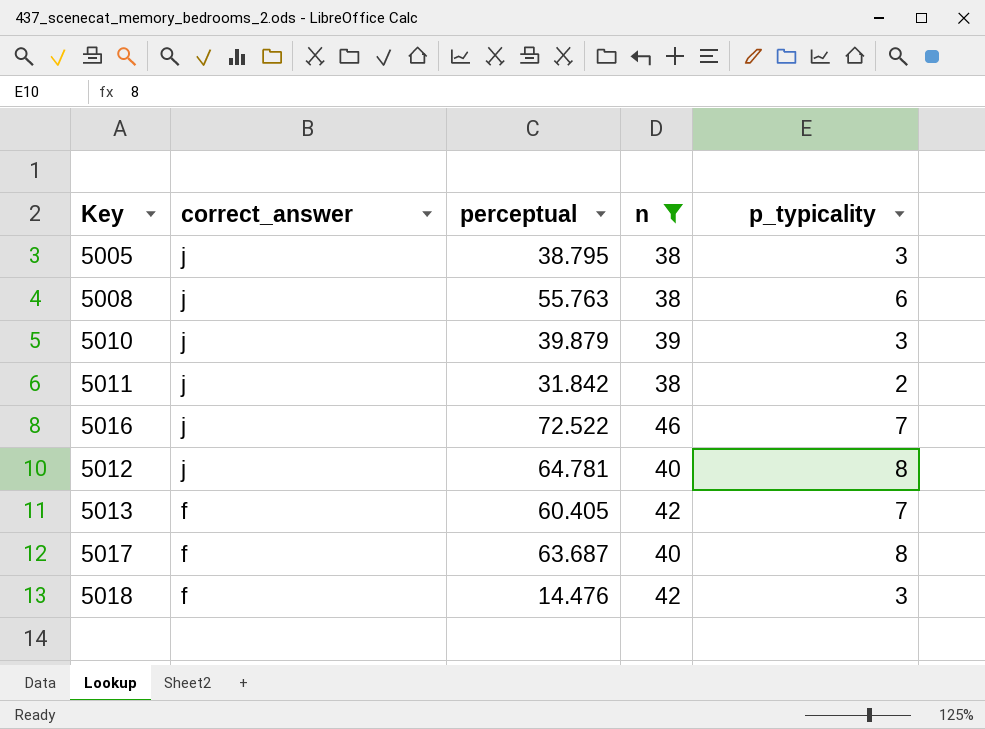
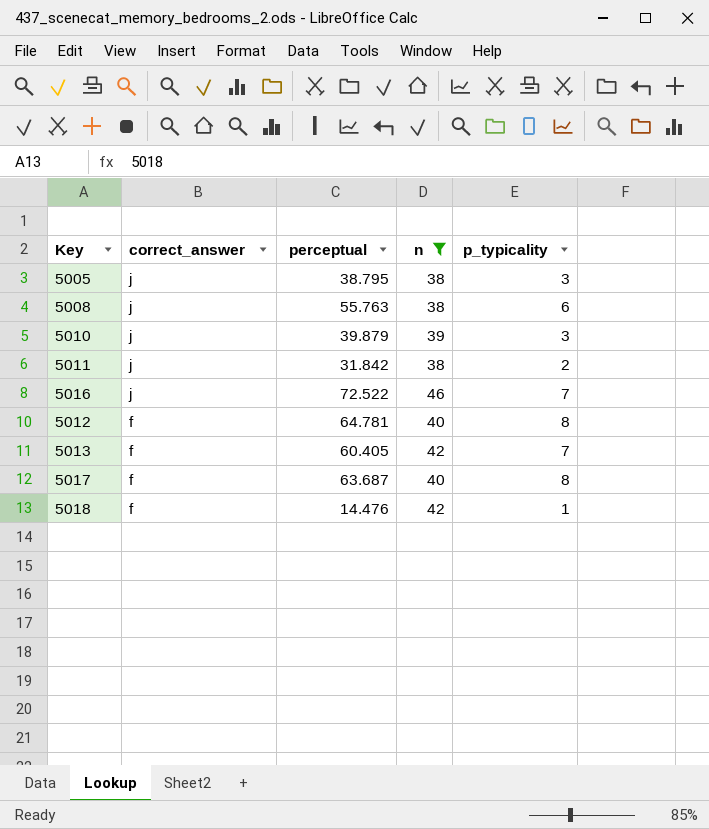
5012 | correct_answer: j -> f
5018 | p_typicality: 3 -> 1

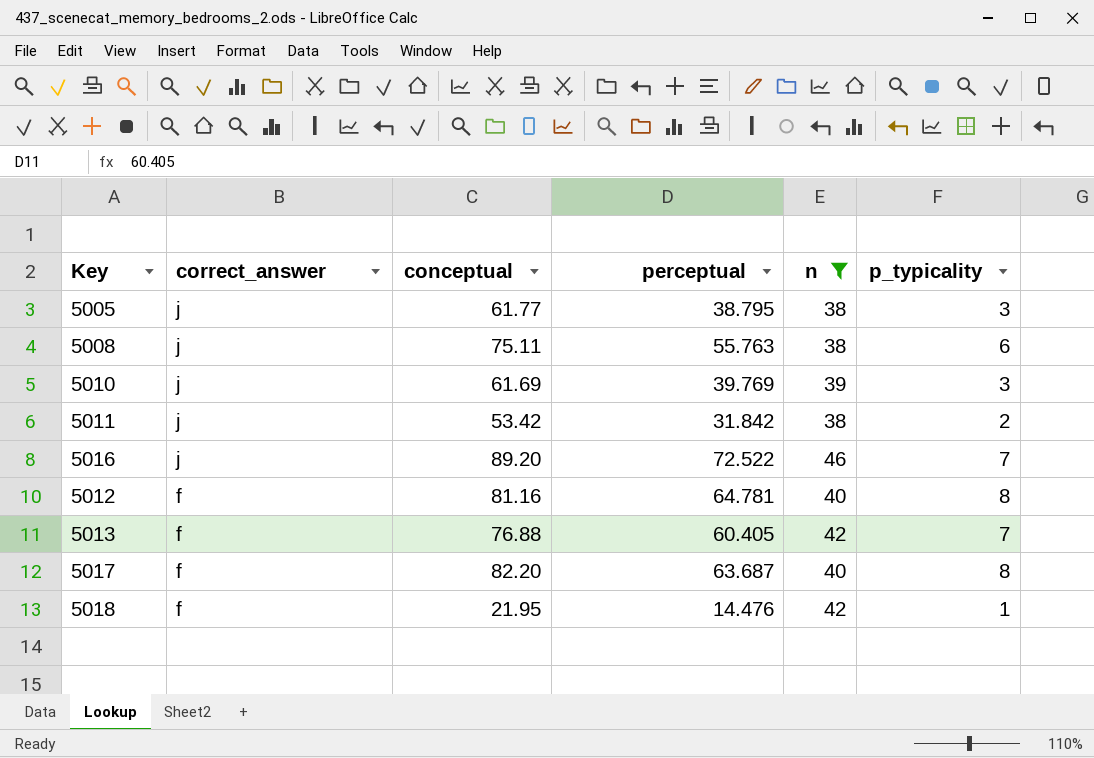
column conceptual | position: none -> 3
5010 | perceptual: 39.879 -> 39.769

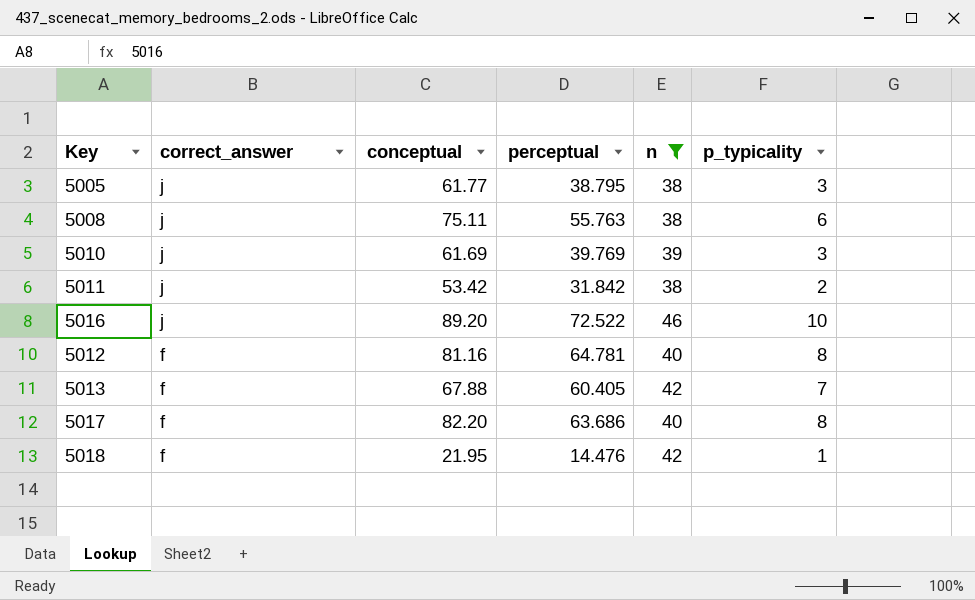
5016 | p_typicality: 7 -> 10
5013 | conceptual: 76.88 -> 67.88
5017 | perceptual: 63.687 -> 63.686

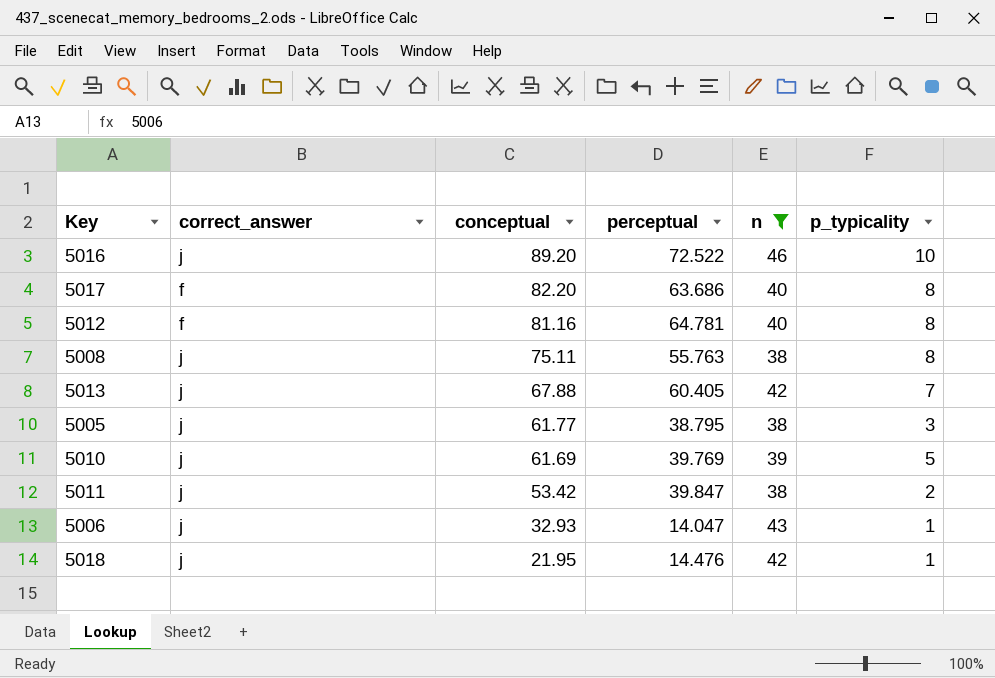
row order: correct_answer descending -> conceptual descending
5008 | p_typicality: 6 -> 8
5013 | correct_answer: f -> j
5010 | p_typicality: 3 -> 5
5011 | perceptual: 31.842 -> 39.847
row 5006: none -> j | 32.93 | 14.047 | 43 | 1
5018 | correct_answer: f -> j

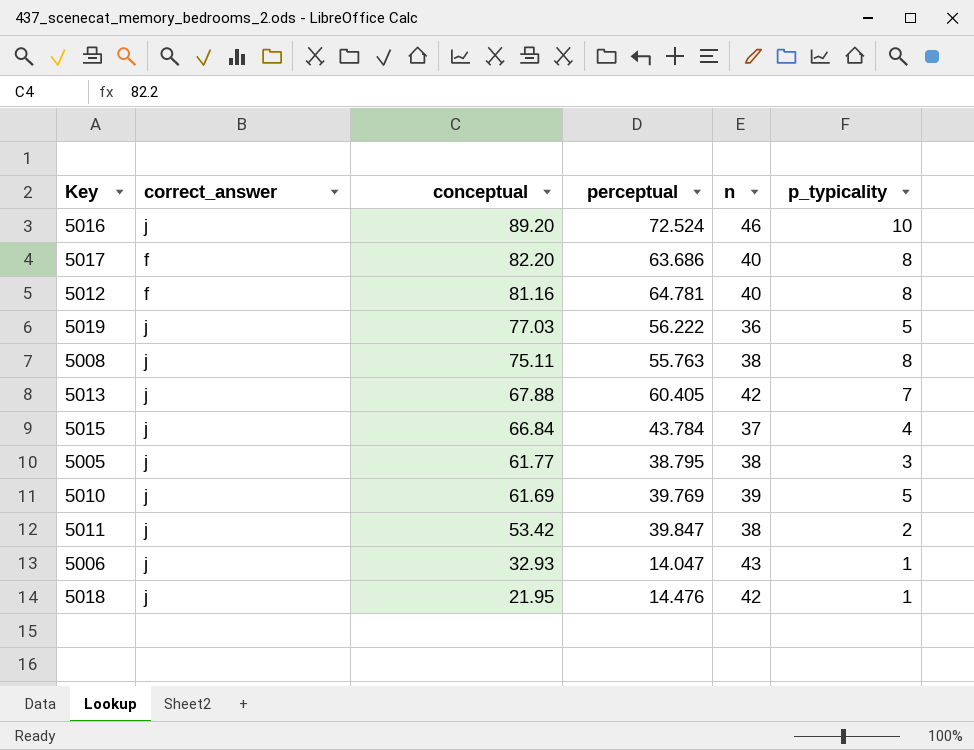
filter: n >= 38 -> none
5016 | perceptual: 72.522 -> 72.524

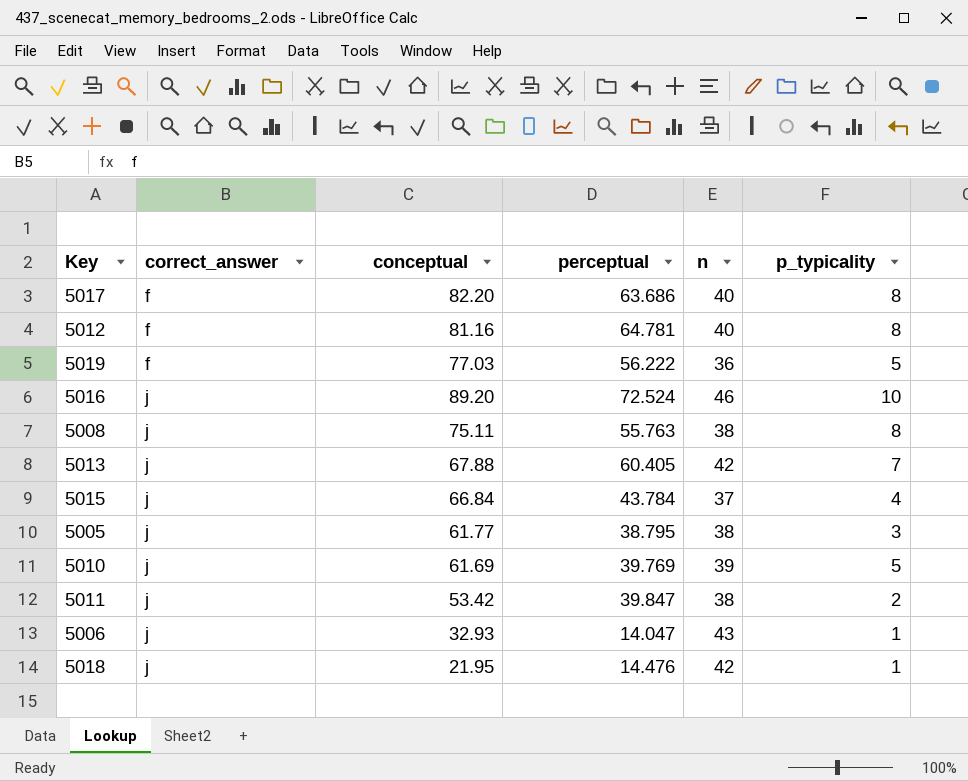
row order: conceptual descending -> correct_answer ascending
5019 | correct_answer: j -> f

